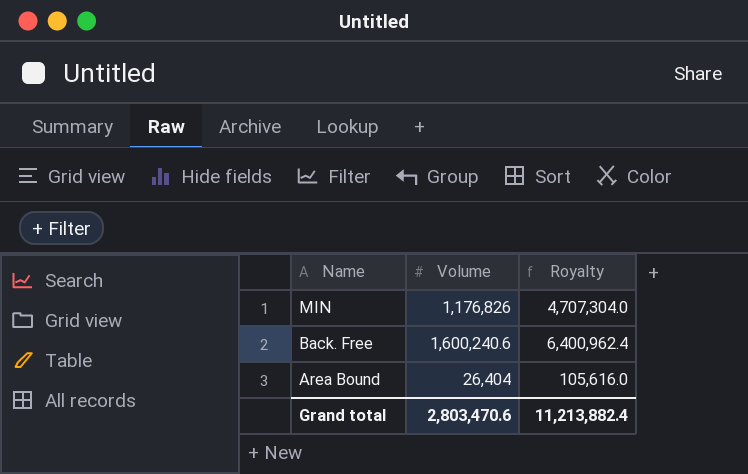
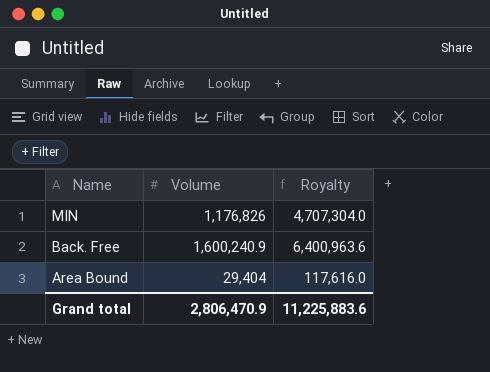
Back. Free | Volume: 1,600,240.6 -> 1,600,240.9
Back. Free | Royalty: 6,400,962.4 -> 6,400,963.6
Area Bound | Volume: 26,404 -> 29,404
Area Bound | Royalty: 105,616.0 -> 117,616.0
Grand total | Volume: 2,803,470.6 -> 2,806,470.9
Grand total | Royalty: 11,213,882.4 -> 11,225,883.6

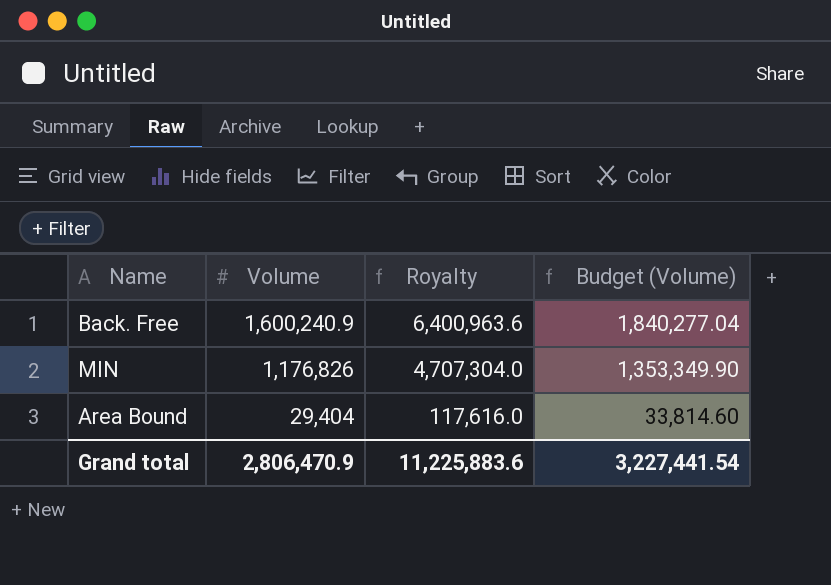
row order: Name descending -> Volume descending
column Budget (Volume) | formula: none -> [Volume] * 1.15

